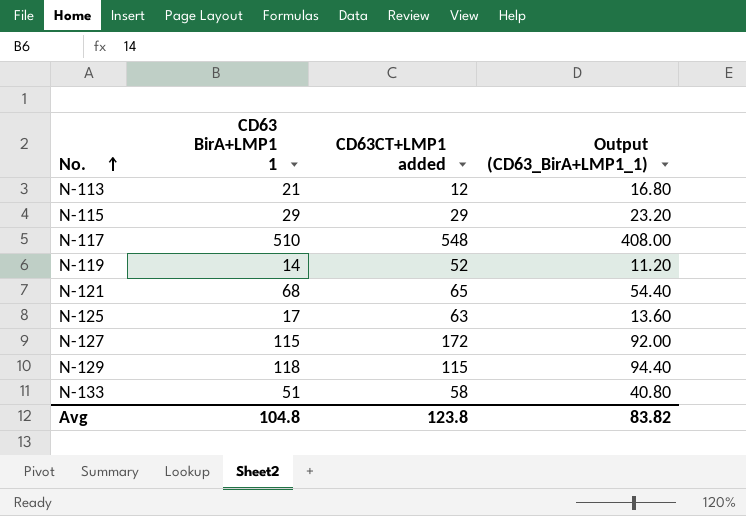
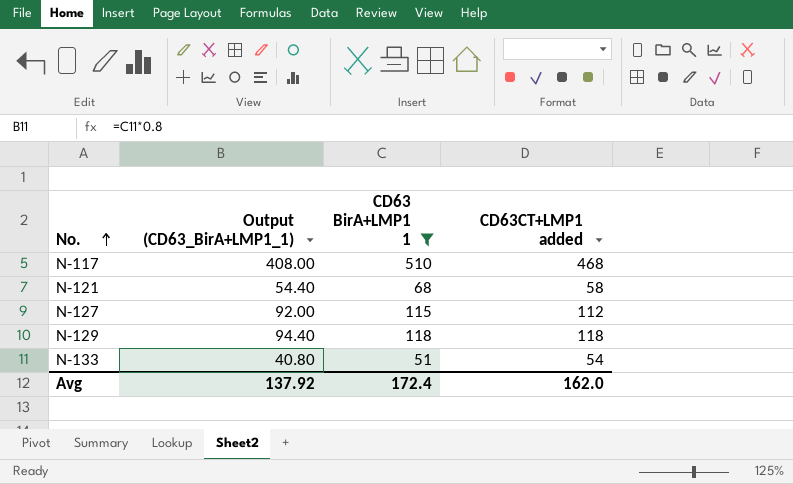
filter: none -> CD63 BirA+LMP1 1 >= 51
column Output (CD63_BirA+LMP1_1) | position: 4 -> 2
N-117 | CD63CT+LMP1 added: 548 -> 468
N-121 | CD63CT+LMP1 added: 65 -> 58
N-127 | CD63CT+LMP1 added: 172 -> 112
N-129 | CD63CT+LMP1 added: 115 -> 118
N-133 | CD63CT+LMP1 added: 58 -> 54
Avg | Output (CD63_BirA+LMP1_1): 83.82 -> 137.92
Avg | CD63 BirA+LMP1 1: 104.8 -> 172.4
Avg | CD63CT+LMP1 added: 123.8 -> 162.0

